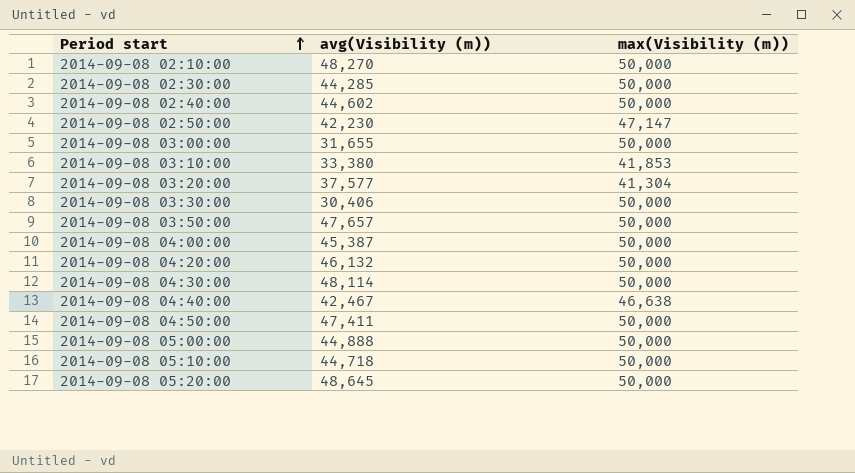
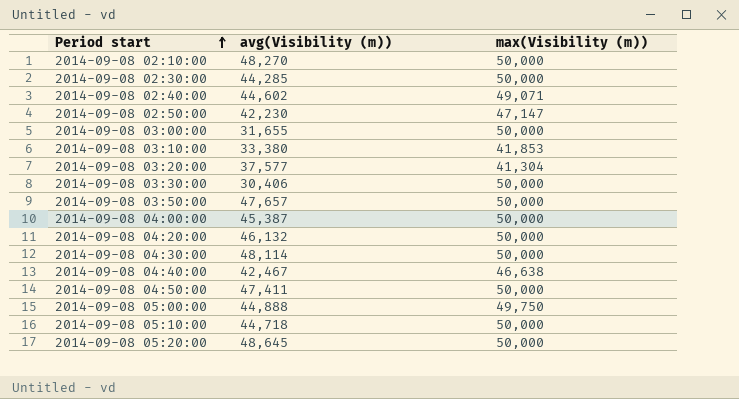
2014-09-08 02:40:00 | max(Visibility (m)): 50,000 -> 49,071
2014-09-08 05:00:00 | max(Visibility (m)): 50,000 -> 49,750

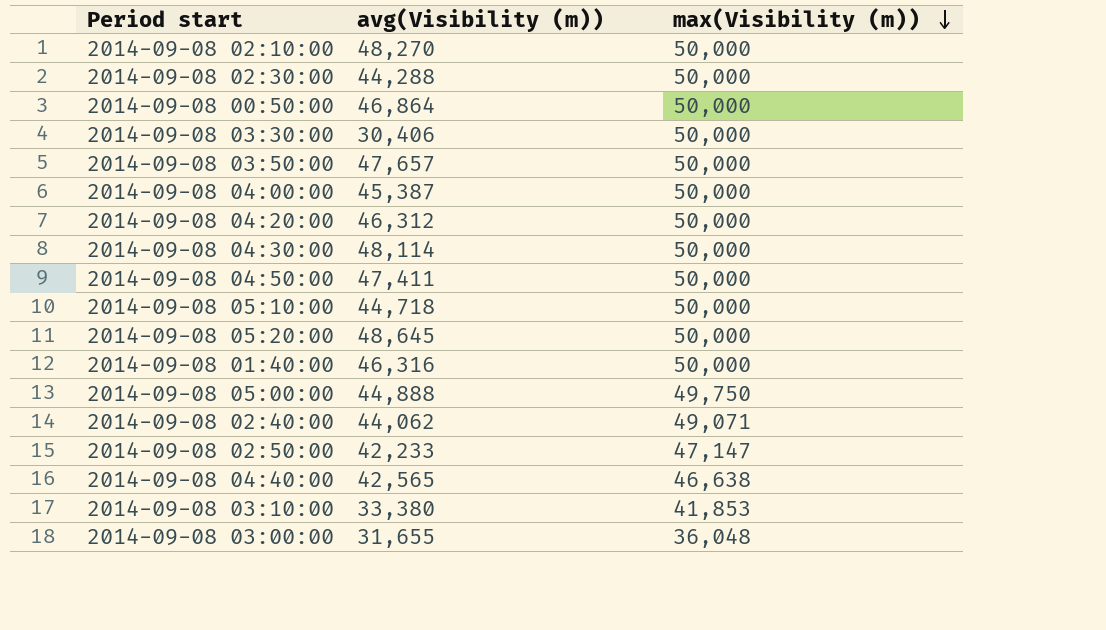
row order: Period start ascending -> max(Visibility (m)) descending
row 2014-09-08 03:20:00: 37,577 | 41,304 -> none
2014-09-08 02:30:00 | avg(Visibility (m)): 44,285 -> 44,288
row 2014-09-08 00:50:00: none -> 46,864 | 50,000
2014-09-08 04:20:00 | avg(Visibility (m)): 46,132 -> 46,312
row 2014-09-08 01:40:00: none -> 46,316 | 50,000
2014-09-08 02:40:00 | avg(Visibility (m)): 44,602 -> 44,062
2014-09-08 02:50:00 | avg(Visibility (m)): 42,230 -> 42,233
2014-09-08 04:40:00 | avg(Visibility (m)): 42,467 -> 42,565
2014-09-08 03:00:00 | max(Visibility (m)): 50,000 -> 36,048

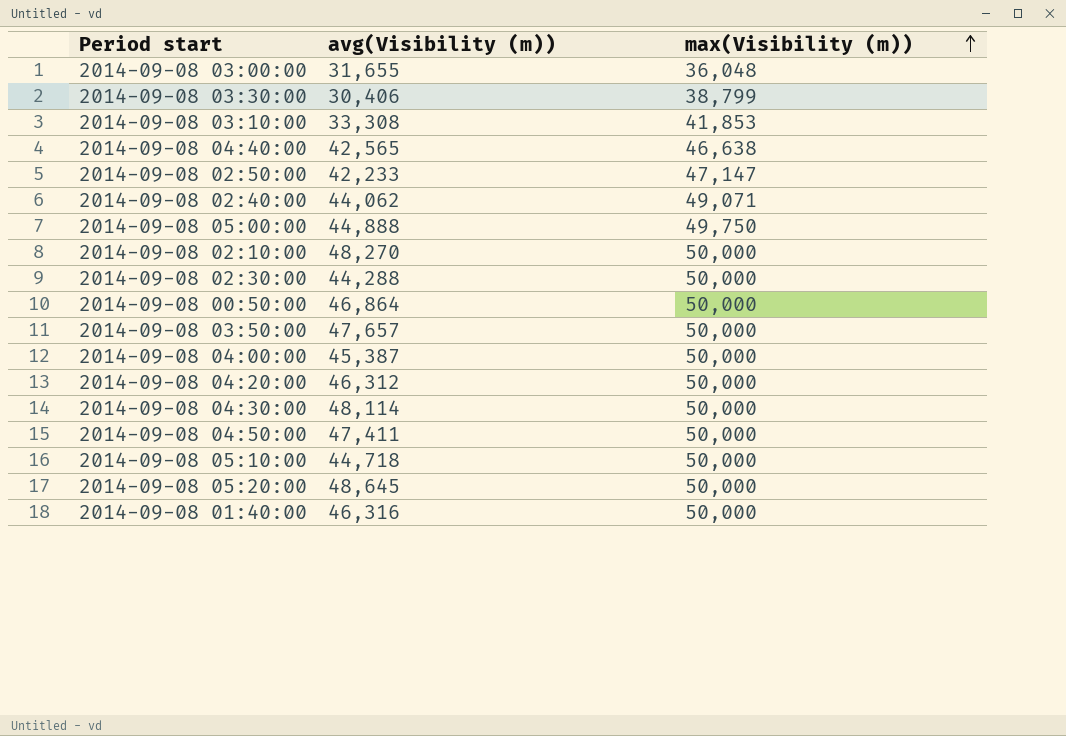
row order: max(Visibility (m)) descending -> max(Visibility (m)) ascending
2014-09-08 03:30:00 | max(Visibility (m)): 50,000 -> 38,799
2014-09-08 03:10:00 | avg(Visibility (m)): 33,380 -> 33,308

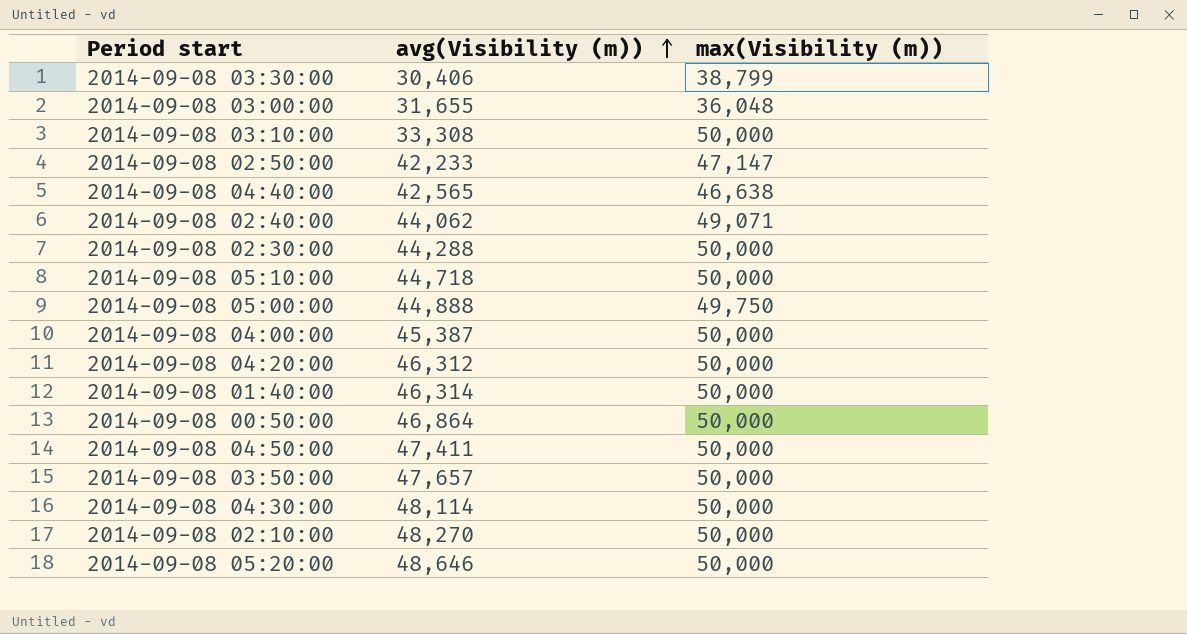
row order: max(Visibility (m)) ascending -> avg(Visibility (m)) ascending
2014-09-08 03:10:00 | max(Visibility (m)): 41,853 -> 50,000
2014-09-08 01:40:00 | avg(Visibility (m)): 46,316 -> 46,314
2014-09-08 05:20:00 | avg(Visibility (m)): 48,645 -> 48,646

